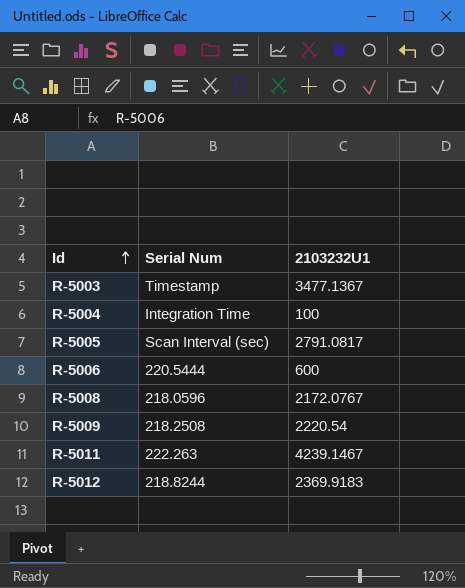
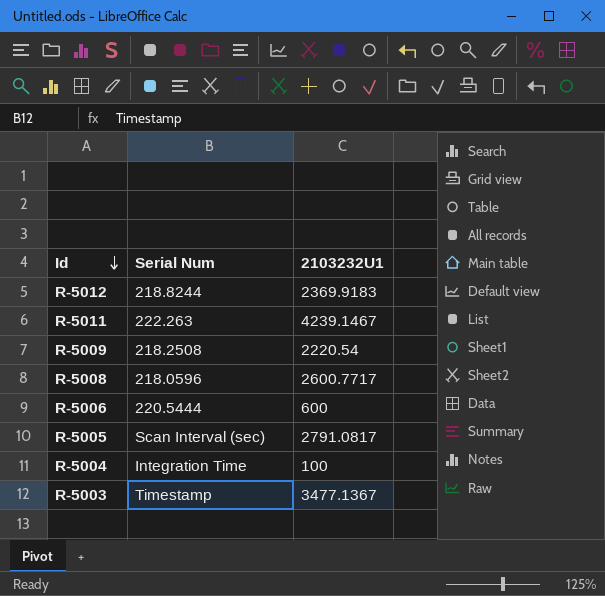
row order: Id ascending -> Id descending
R-5008 | 2103232U1: 2172.0767 -> 2600.7717

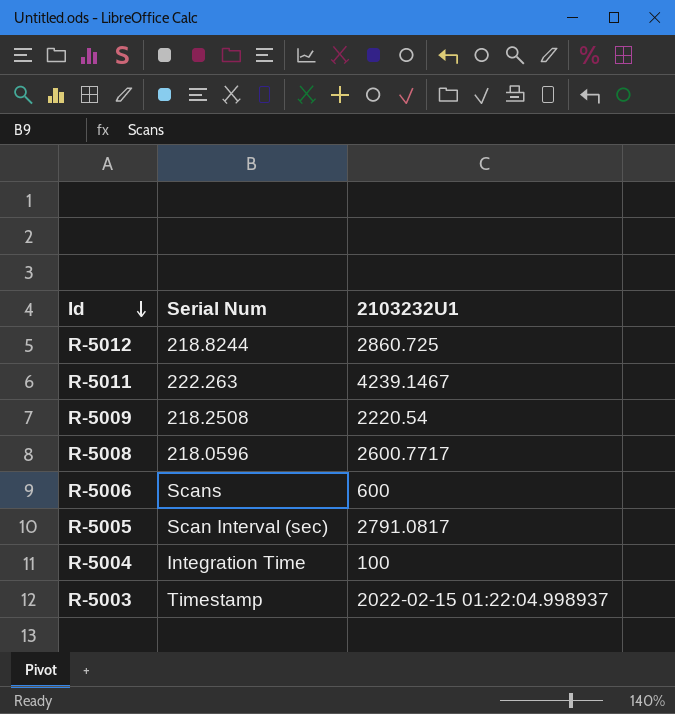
R-5012 | 2103232U1: 2369.9183 -> 2860.725
R-5006 | Serial Num: 220.5444 -> Scans
R-5003 | 2103232U1: 3477.1367 -> 2022-02-15 01:22:04.998937

